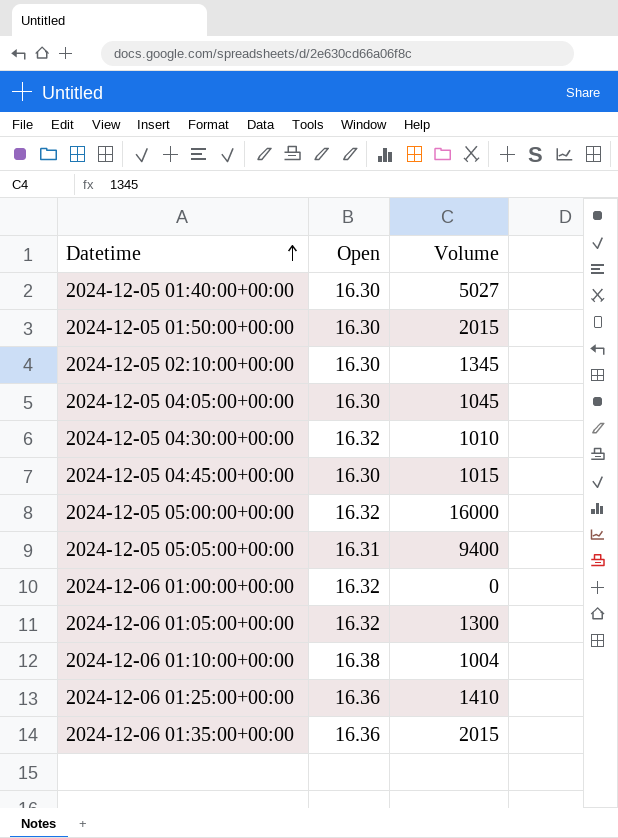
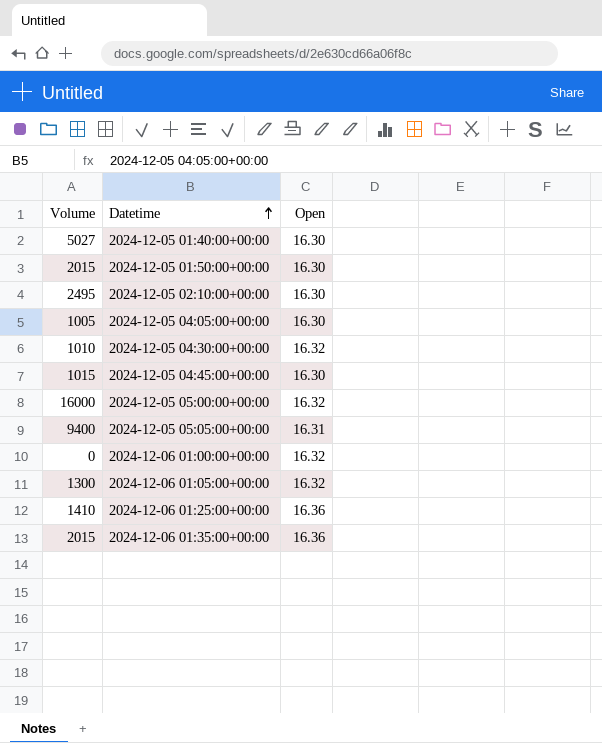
column Volume | position: 3 -> 1
row 2024-12-06 01:10:00+00:00: 16.38 | 1004 -> none
2024-12-05 02:10:00+00:00 | Volume: 1345 -> 2495
2024-12-05 04:05:00+00:00 | Volume: 1045 -> 1005

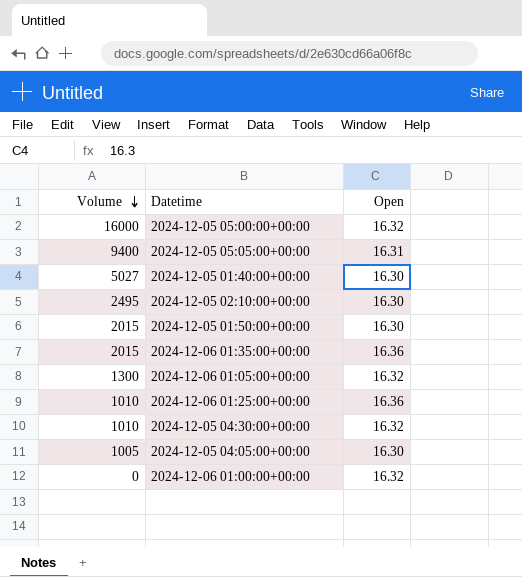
row order: Datetime ascending -> Volume descending
row 2024-12-05 04:45:00+00:00: 1015 | 16.30 -> none
2024-12-06 01:25:00+00:00 | Volume: 1410 -> 1010

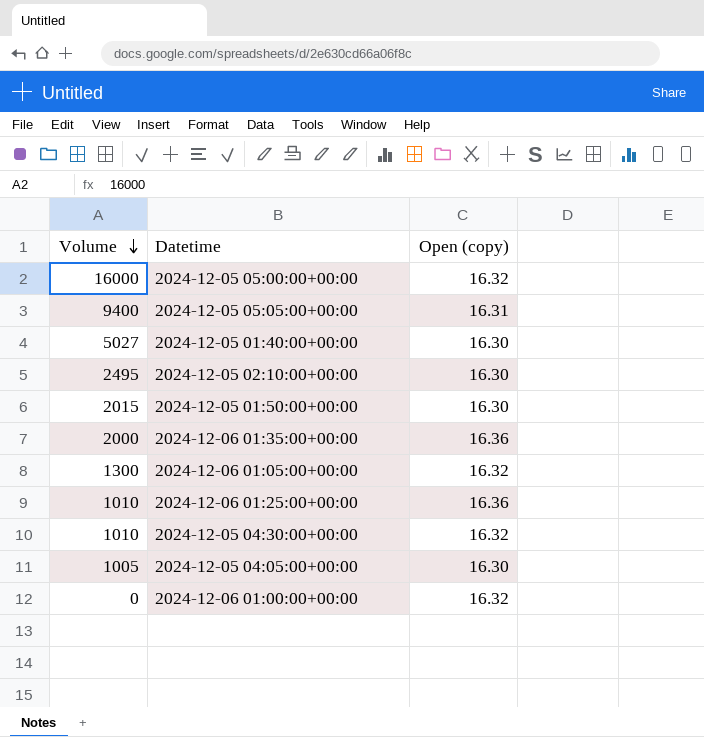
column name: Open -> Open (copy)
2024-12-06 01:35:00+00:00 | Volume: 2015 -> 2000

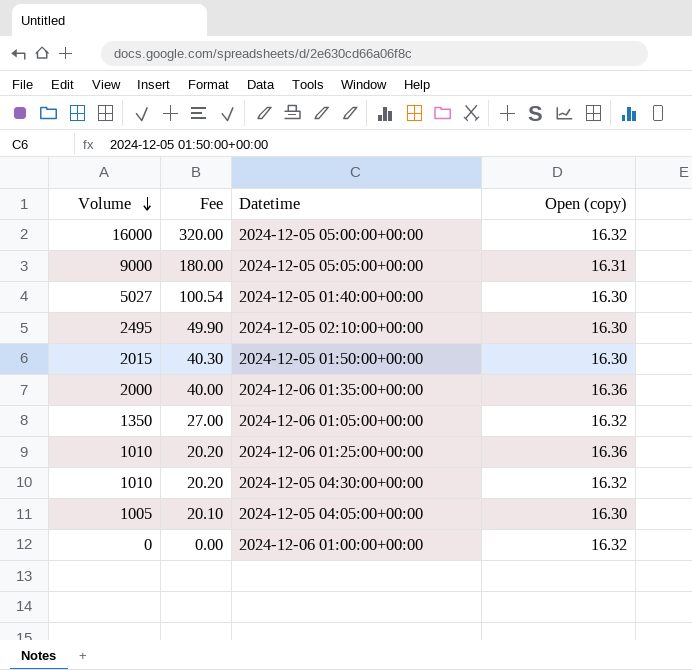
column Fee | formula: none -> [Volume] * 0.02
2024-12-05 05:05:00+00:00 | Volume: 9400 -> 9000
2024-12-06 01:05:00+00:00 | Volume: 1300 -> 1350

